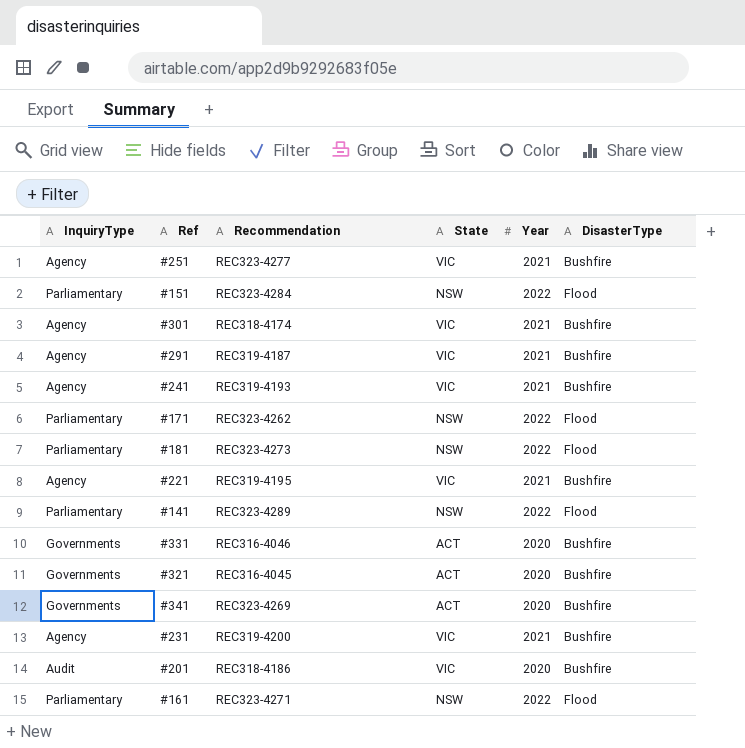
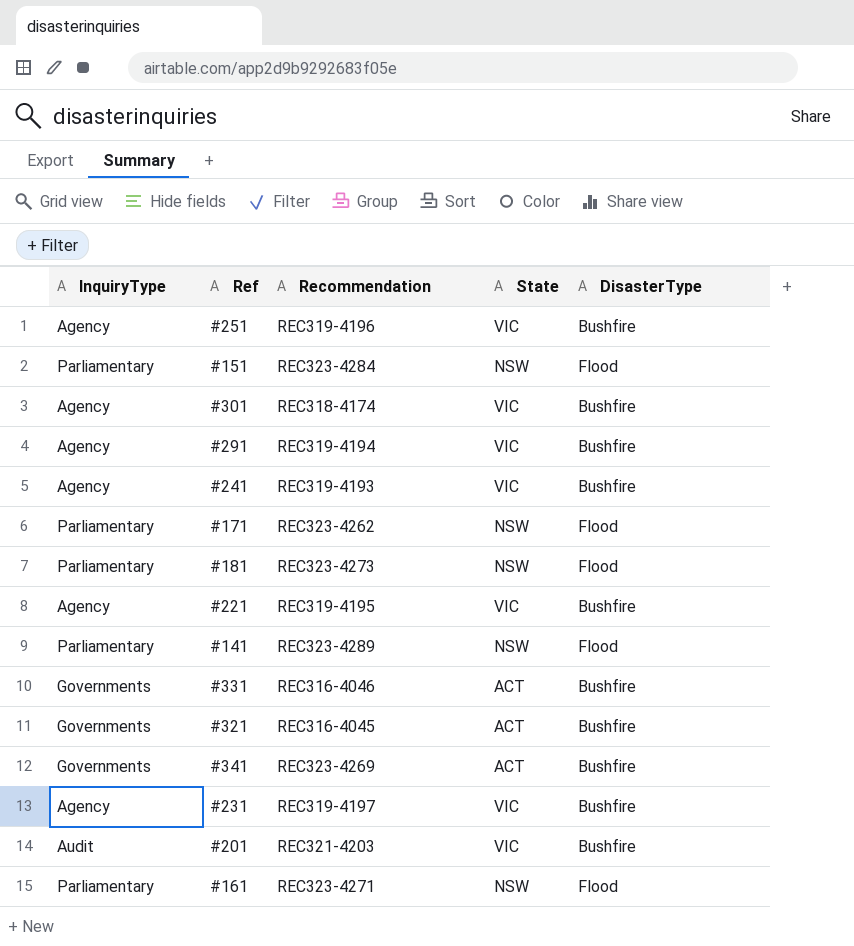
column Year | position: 5 -> none
#251 | Recommendation: REC323-4277 -> REC319-4196
#291 | Recommendation: REC319-4187 -> REC319-4194
#231 | Recommendation: REC319-4200 -> REC319-4197
#201 | Recommendation: REC318-4186 -> REC321-4203

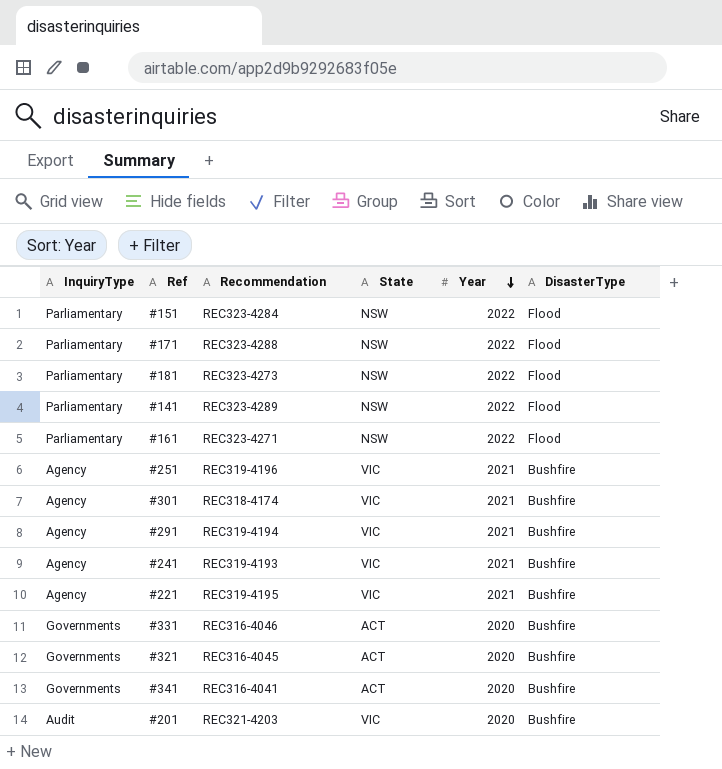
row order: none -> Year descending
column Year | position: none -> 5
row #231: Agency | REC319-4197 | VIC | Bushfire -> none
#171 | Recommendation: REC323-4262 -> REC323-4288
#341 | Recommendation: REC323-4269 -> REC316-4041

